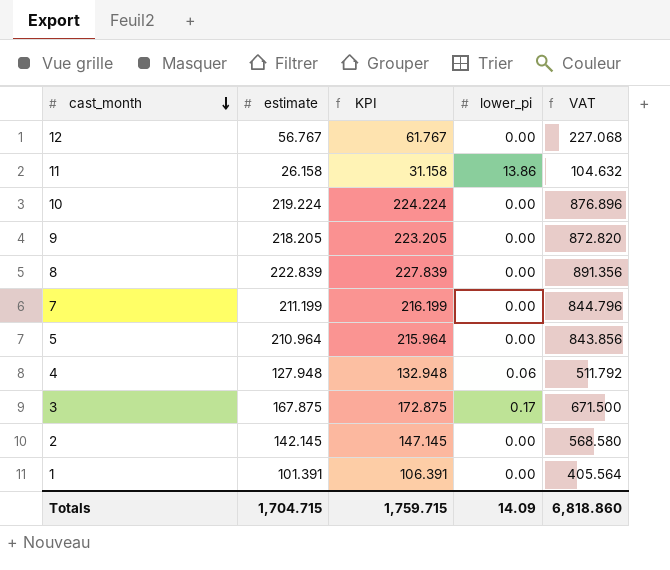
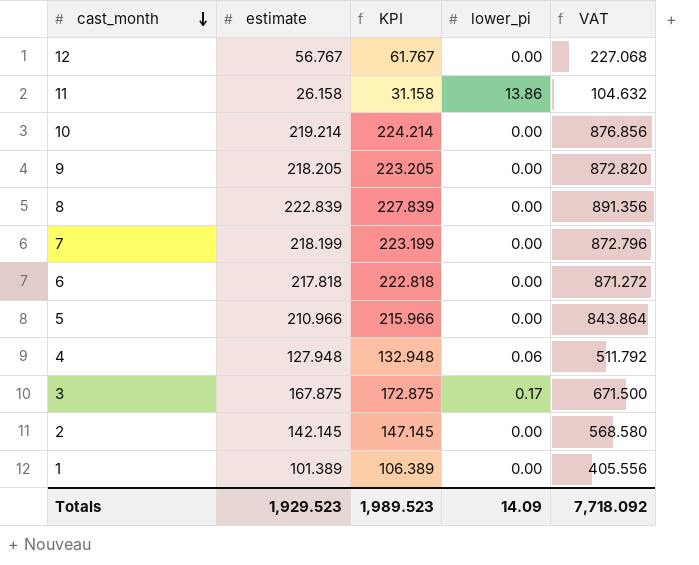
10 | estimate: 219.224 -> 219.214
10 | KPI: 224.224 -> 224.214
10 | VAT: 876.896 -> 876.856
7 | estimate: 211.199 -> 218.199
7 | KPI: 216.199 -> 223.199
7 | VAT: 844.796 -> 872.796
row 6: none -> 217.818 | 222.818 | 0.00 | 871.272
5 | estimate: 210.964 -> 210.966
5 | KPI: 215.964 -> 215.966
5 | VAT: 843.856 -> 843.864
1 | estimate: 101.391 -> 101.389
1 | KPI: 106.391 -> 106.389
1 | VAT: 405.564 -> 405.556
Totals | estimate: 1,704.715 -> 1,929.523
Totals | KPI: 1,759.715 -> 1,989.523
Totals | VAT: 6,818.860 -> 7,718.092

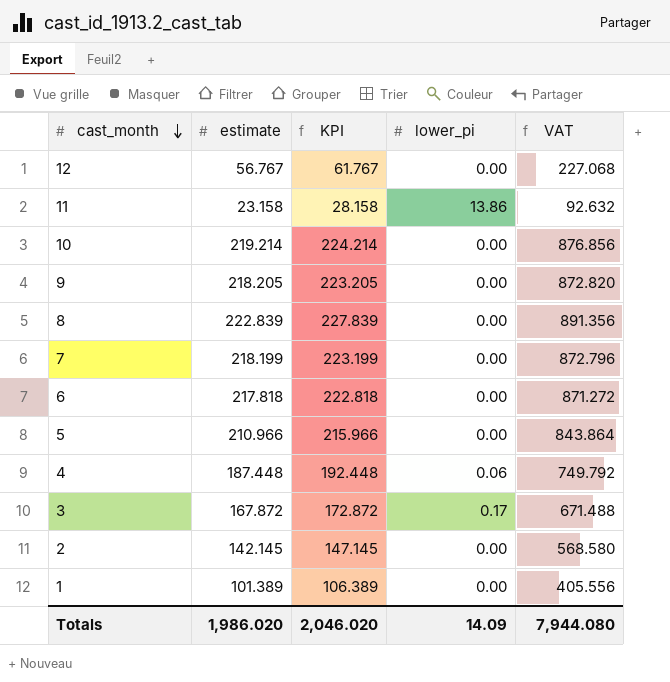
11 | estimate: 26.158 -> 23.158
11 | KPI: 31.158 -> 28.158
11 | VAT: 104.632 -> 92.632
4 | estimate: 127.948 -> 187.448
4 | KPI: 132.948 -> 192.448
4 | VAT: 511.792 -> 749.792
3 | estimate: 167.875 -> 167.872
3 | KPI: 172.875 -> 172.872
3 | VAT: 671.500 -> 671.488
Totals | estimate: 1,929.523 -> 1,986.020
Totals | KPI: 1,989.523 -> 2,046.020
Totals | VAT: 7,718.092 -> 7,944.080

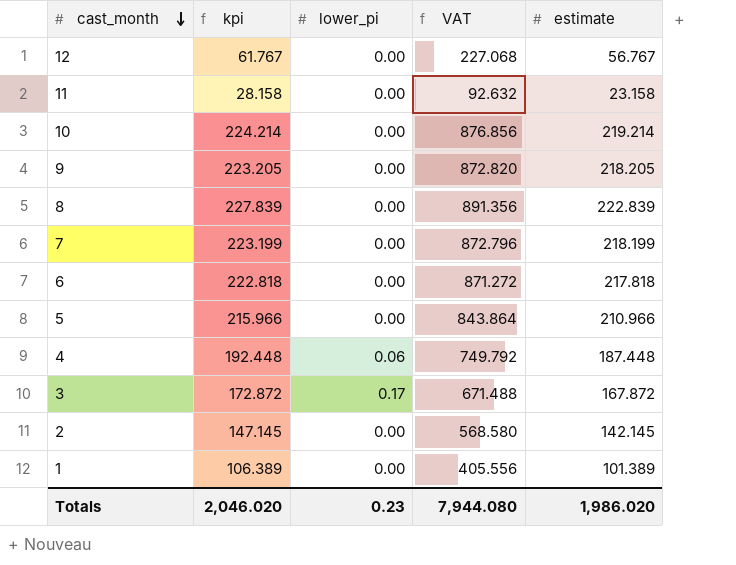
column name: KPI -> kpi
column estimate | position: 2 -> 5
11 | lower_pi: 13.86 -> 0.00
Totals | lower_pi: 14.09 -> 0.23

